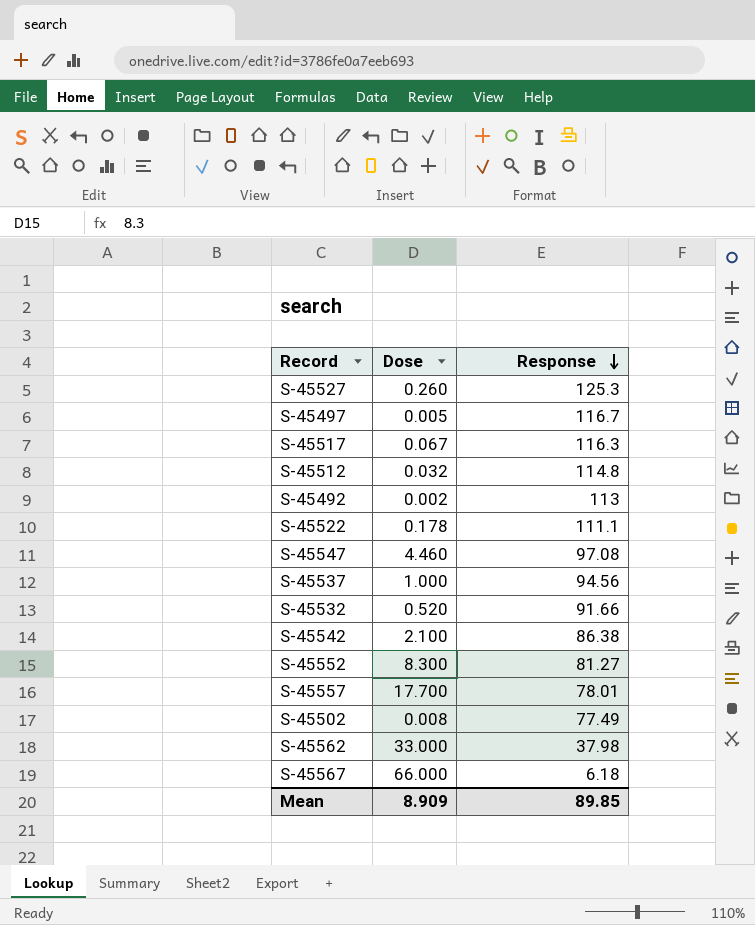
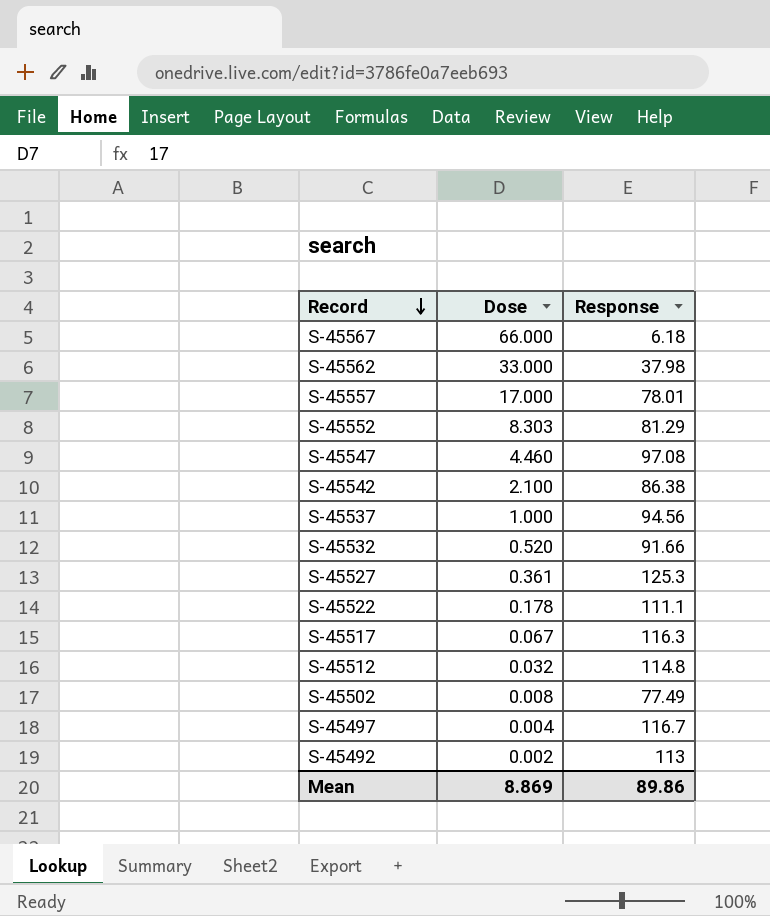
row order: Response descending -> Record descending
S-45557 | Dose: 17.700 -> 17.000
S-45552 | Dose: 8.300 -> 8.303
S-45552 | Response: 81.27 -> 81.29
S-45527 | Dose: 0.260 -> 0.361
S-45497 | Dose: 0.005 -> 0.004
Mean | Dose: 8.909 -> 8.869
Mean | Response: 89.85 -> 89.86

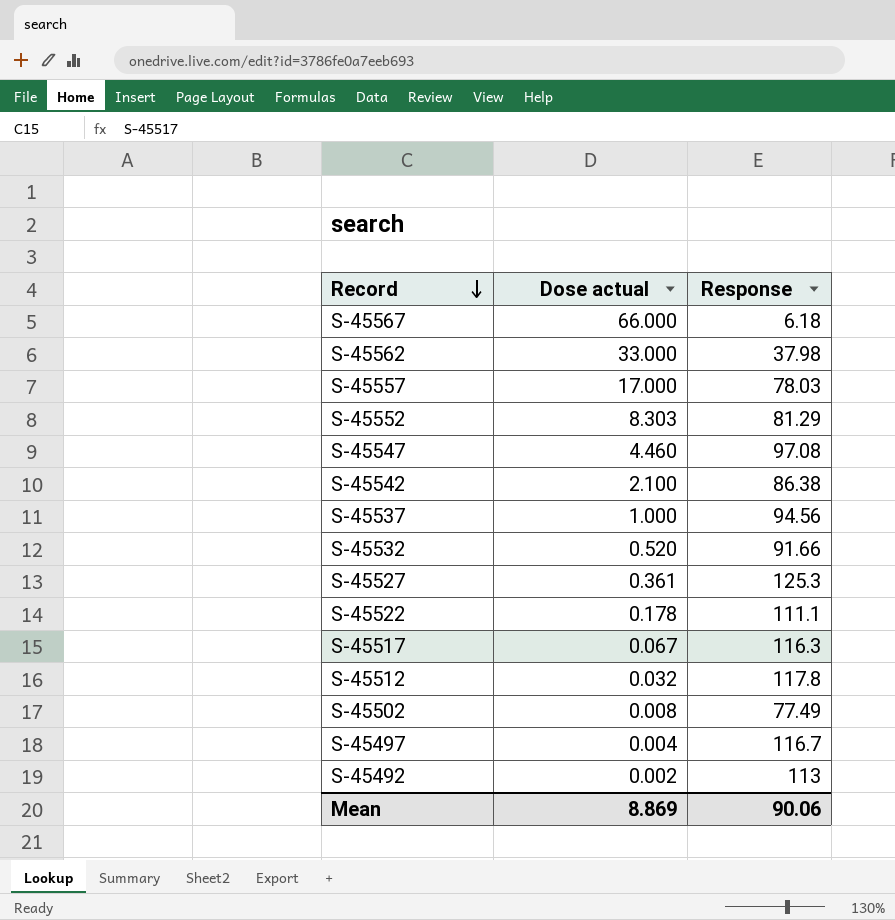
column name: Dose -> Dose actual
S-45557 | Response: 78.01 -> 78.03
S-45512 | Response: 114.8 -> 117.8
Mean | Response: 89.86 -> 90.06

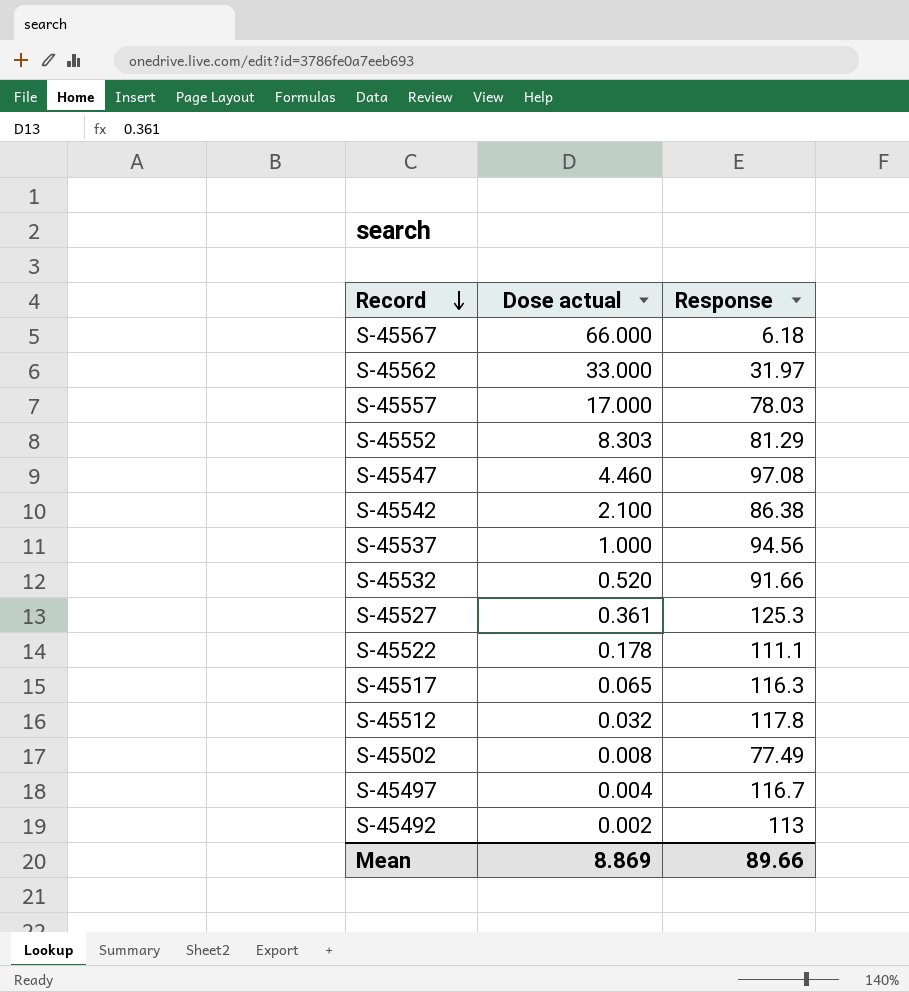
S-45562 | Response: 37.98 -> 31.97
S-45517 | Dose actual: 0.067 -> 0.065
Mean | Response: 90.06 -> 89.66

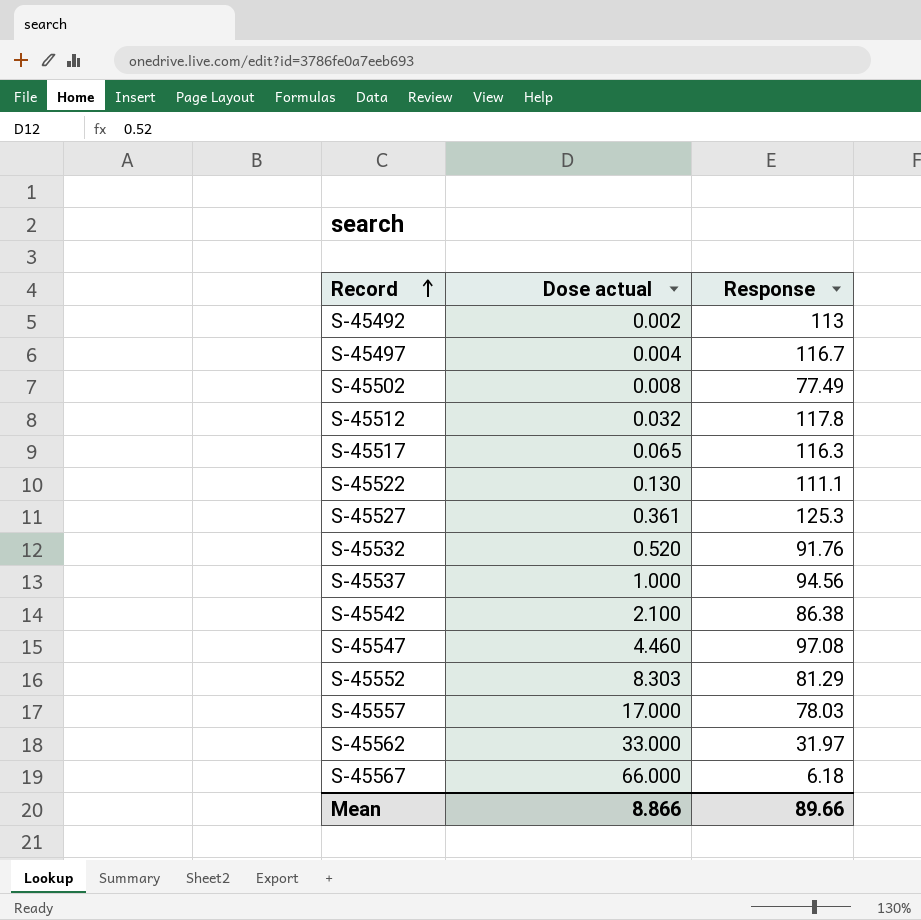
row order: Record descending -> Record ascending
S-45522 | Dose actual: 0.178 -> 0.130
S-45532 | Response: 91.66 -> 91.76
Mean | Dose actual: 8.869 -> 8.866

